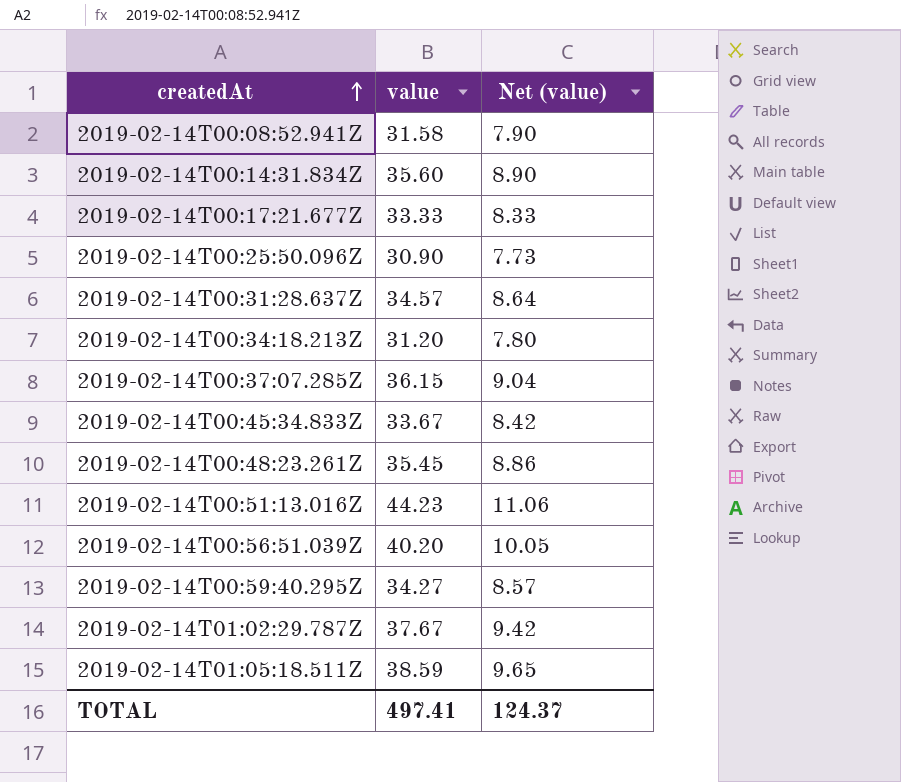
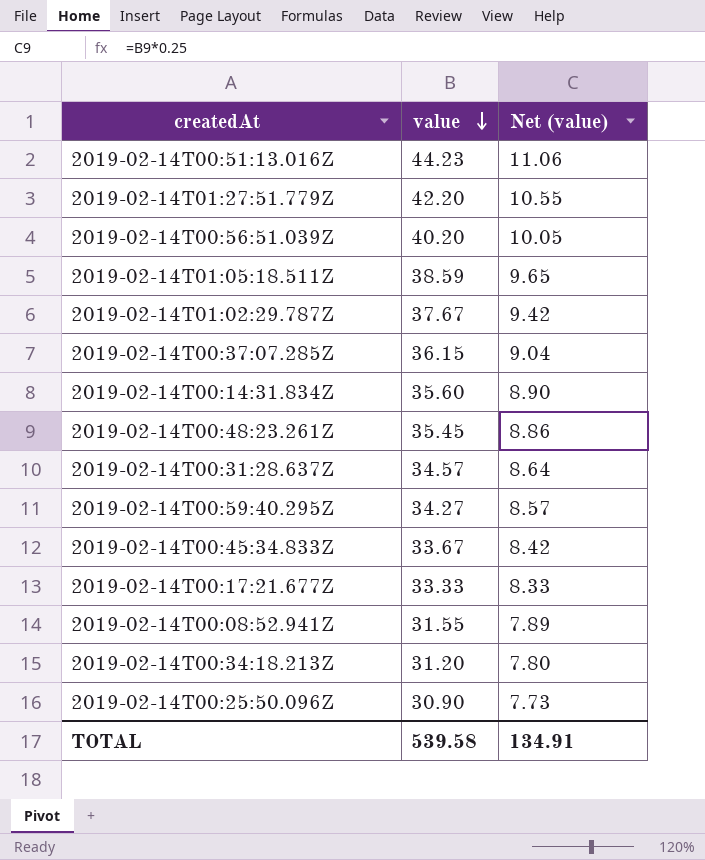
row order: createdAt ascending -> value descending
row 2019-02-14T01:27:51.779Z: none -> 42.20 | 10.55
2019-02-14T00:08:52.941Z | value: 31.58 -> 31.55
2019-02-14T00:08:52.941Z | Net (value): 7.90 -> 7.89
TOTAL | value: 497.41 -> 539.58
TOTAL | Net (value): 124.37 -> 134.91

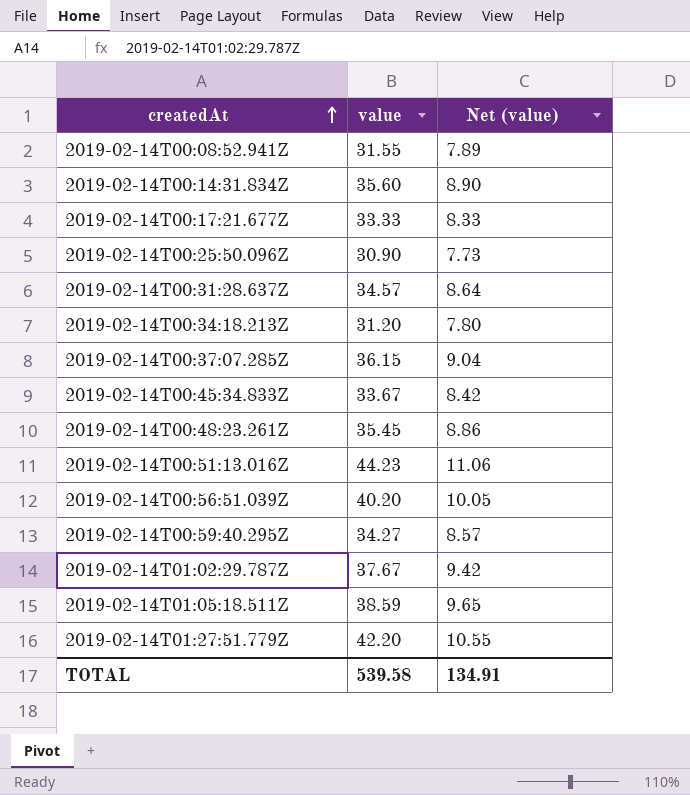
row order: value descending -> createdAt ascending

